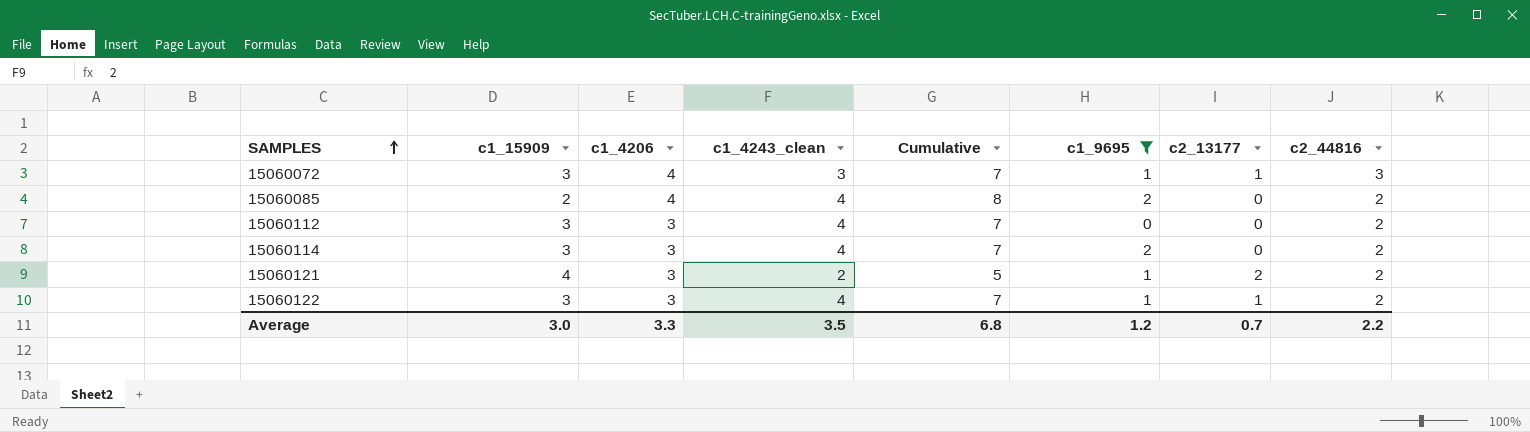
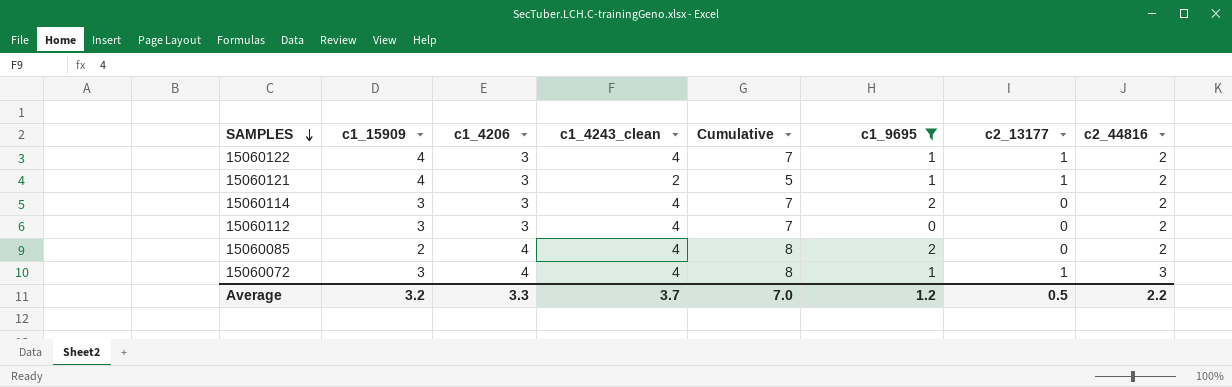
row order: SAMPLES ascending -> SAMPLES descending
15060122 | c1_15909: 3 -> 4
15060121 | c2_13177: 2 -> 1
15060072 | c1_4243_clean: 3 -> 4
15060072 | Cumulative: 7 -> 8
Average | c1_15909: 3.0 -> 3.2
Average | c1_4243_clean: 3.5 -> 3.7
Average | Cumulative: 6.8 -> 7.0
Average | c2_13177: 0.7 -> 0.5

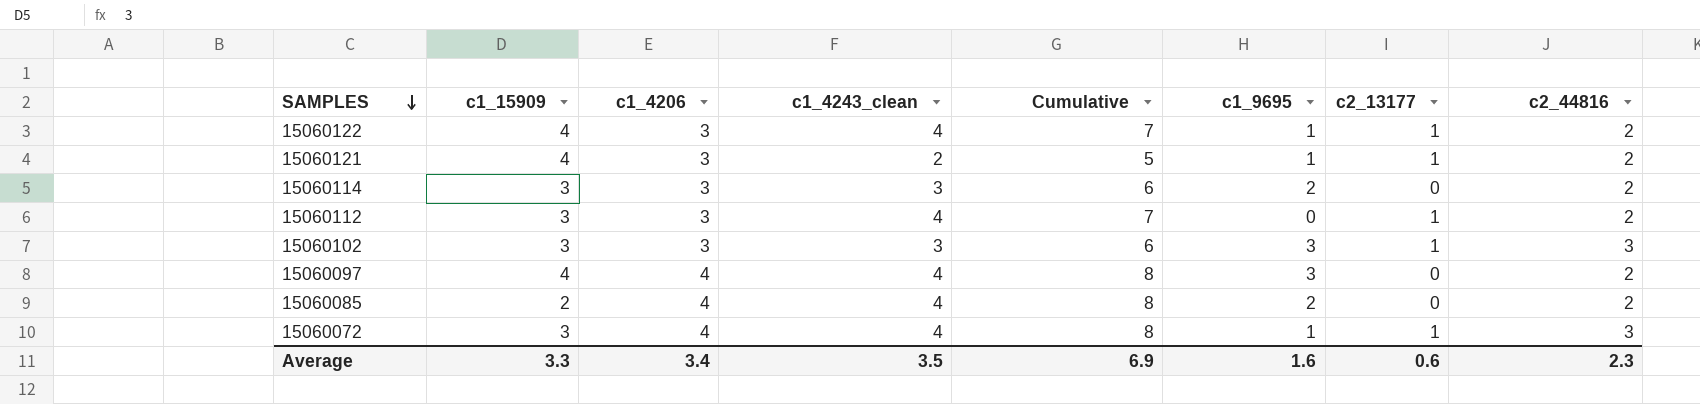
filter: c1_9695 != 3 -> none
15060114 | c1_4243_clean: 4 -> 3
15060114 | Cumulative: 7 -> 6
15060112 | c2_13177: 0 -> 1
Average | c1_15909: 3.2 -> 3.3
Average | c1_4206: 3.3 -> 3.4
Average | c1_4243_clean: 3.7 -> 3.5
Average | Cumulative: 7.0 -> 6.9
Average | c1_9695: 1.2 -> 1.6
Average | c2_13177: 0.5 -> 0.6
Average | c2_44816: 2.2 -> 2.3

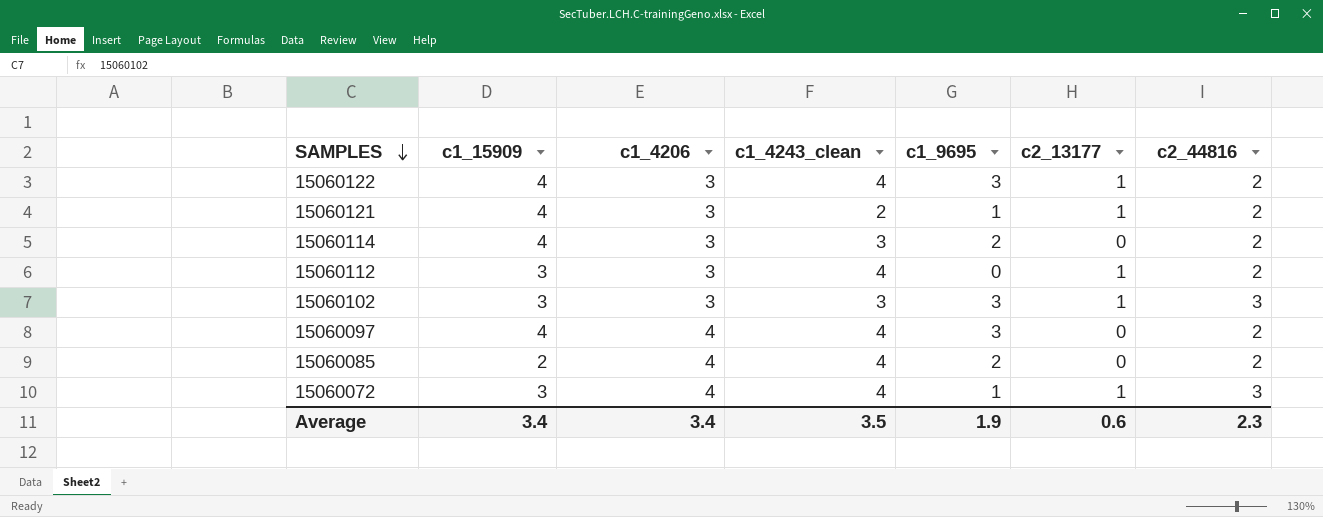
column Cumulative | formula: [c1_4206] + [c1_4243_clean] -> none
15060122 | c1_9695: 1 -> 3
15060114 | c1_15909: 3 -> 4
Average | c1_15909: 3.3 -> 3.4
Average | c1_9695: 1.6 -> 1.9

